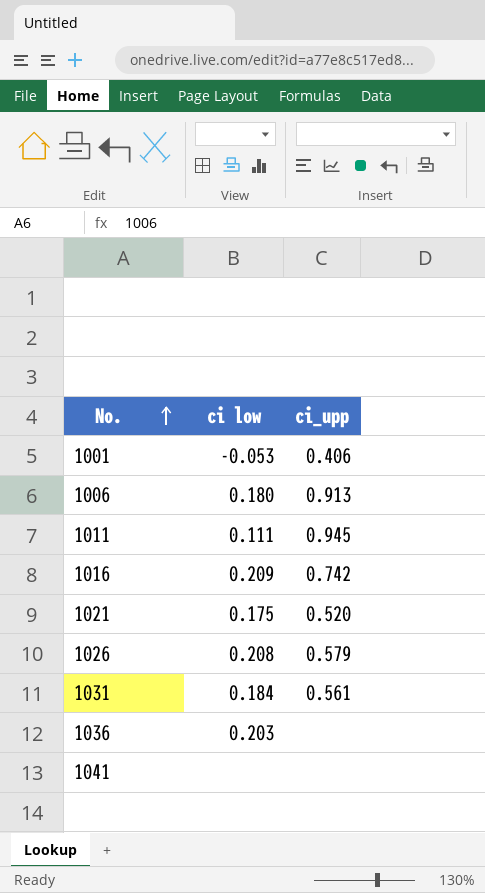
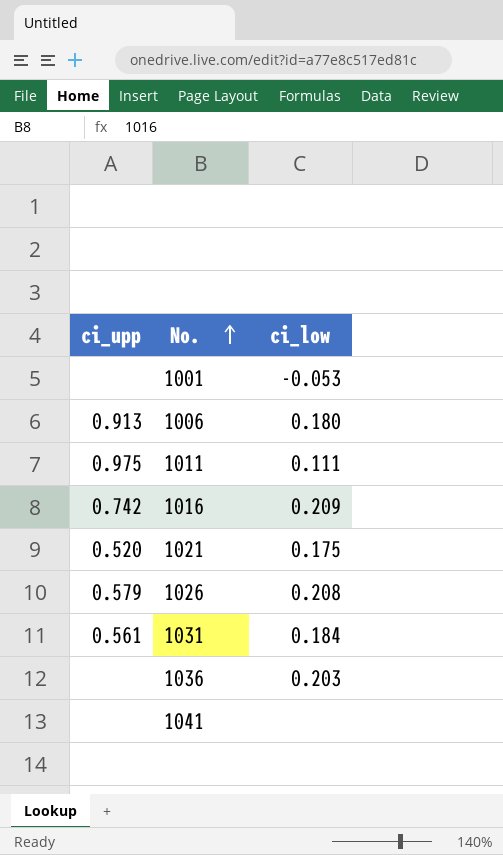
column ci_upp | position: 3 -> 1
column name: ci low -> ci_low
1001 | ci_upp: 0.406 -> none
1011 | ci_upp: 0.945 -> 0.975

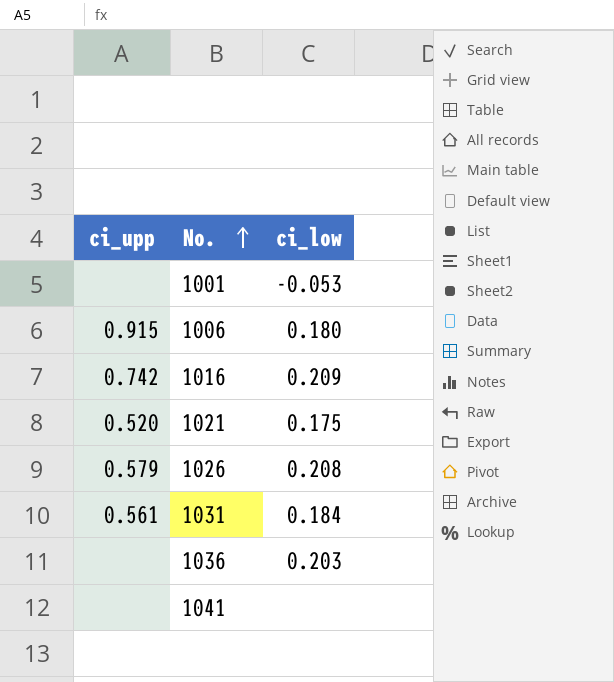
row 1011: 0.975 | 0.111 -> none
1006 | ci_upp: 0.913 -> 0.915

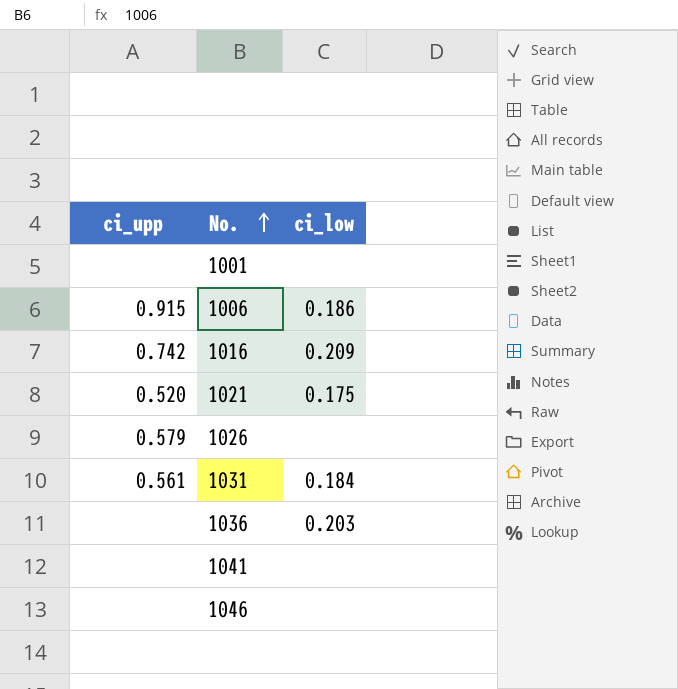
1001 | ci_low: -0.053 -> none
1006 | ci_low: 0.180 -> 0.186
1026 | ci_low: 0.208 -> none
row 1046: none -> none | none

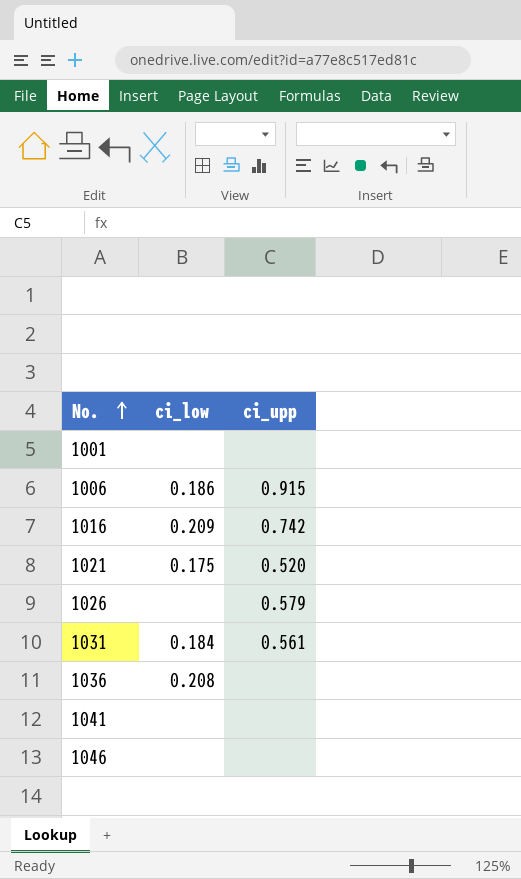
column ci_upp | position: 1 -> 3
1036 | ci_low: 0.203 -> 0.208

